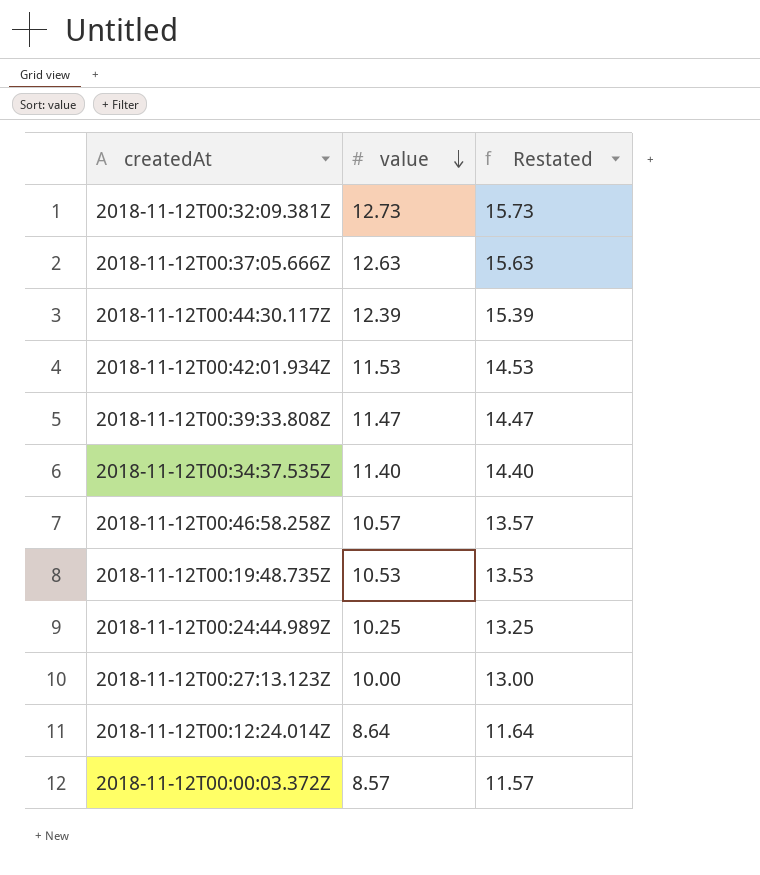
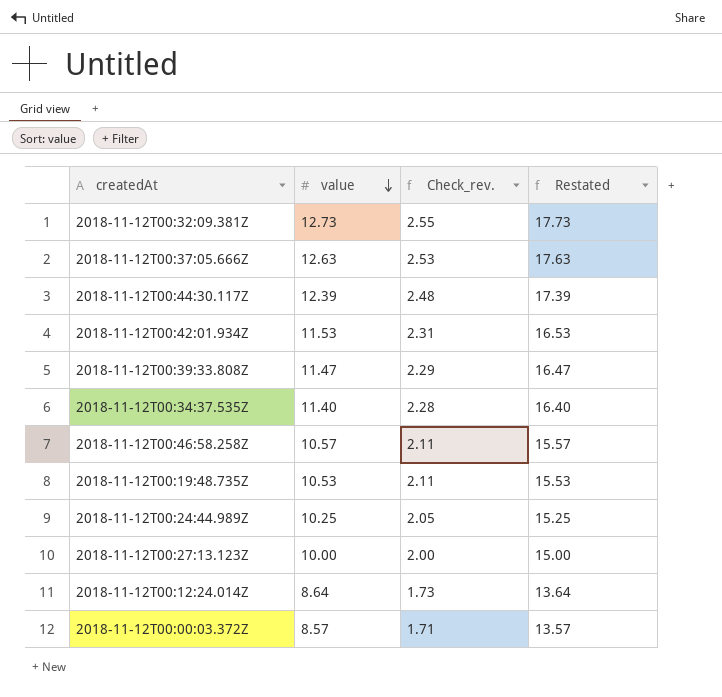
column Check_rev. | formula: none -> [value] * 0.2
column Restated | formula: [value] + 3 -> [value] + 5

